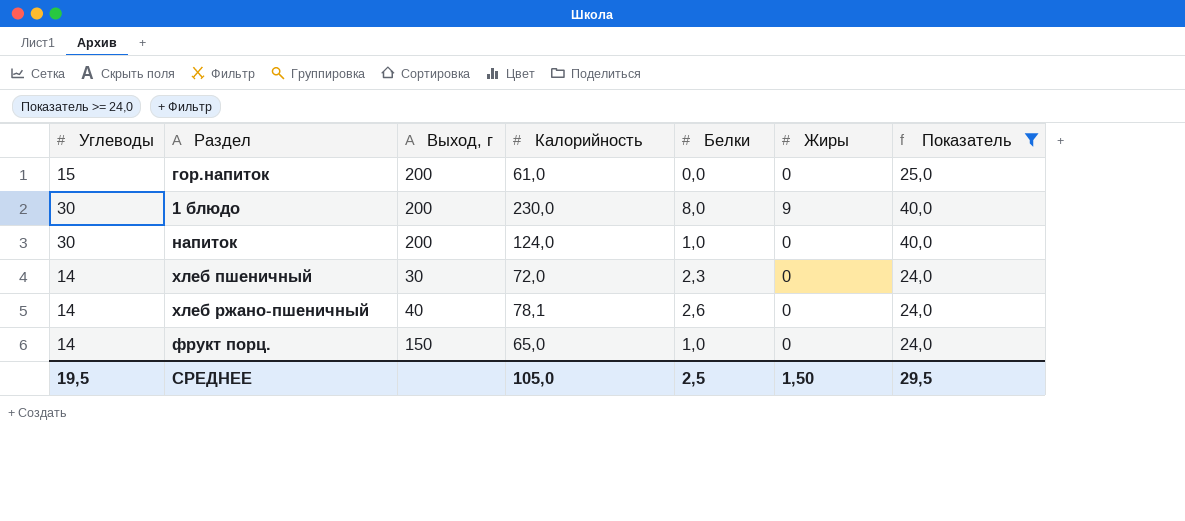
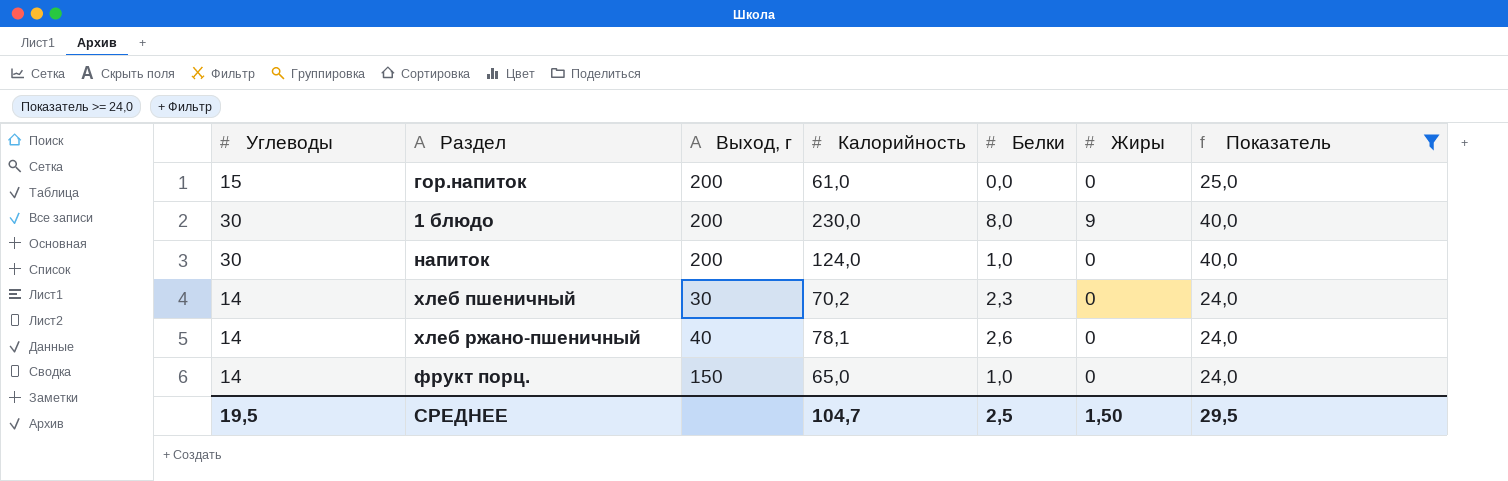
хлеб пшеничный | Калорийность: 72,0 -> 70,2
СРЕДНЕЕ | Калорийность: 105,0 -> 104,7

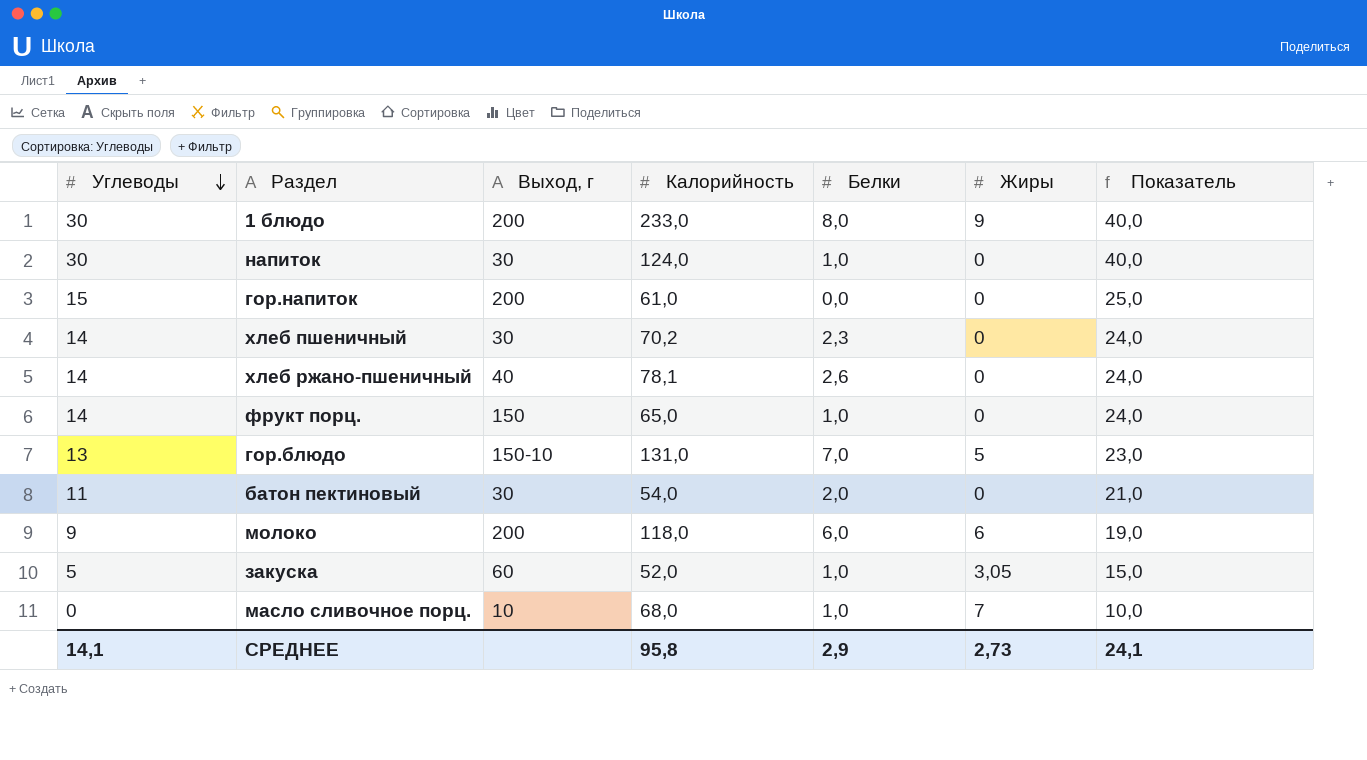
filter: Показатель >= 24,0 -> none
row order: none -> Углеводы descending
1 блюдо | Калорийность: 230,0 -> 233,0
напиток | Выход, г: 200 -> 30
СРЕДНЕЕ | Углеводы: 19,5 -> 14,1
СРЕДНЕЕ | Калорийность: 104,7 -> 95,8
СРЕДНЕЕ | Белки: 2,5 -> 2,9
СРЕДНЕЕ | Жиры: 1,50 -> 2,73
СРЕДНЕЕ | Показатель: 29,5 -> 24,1

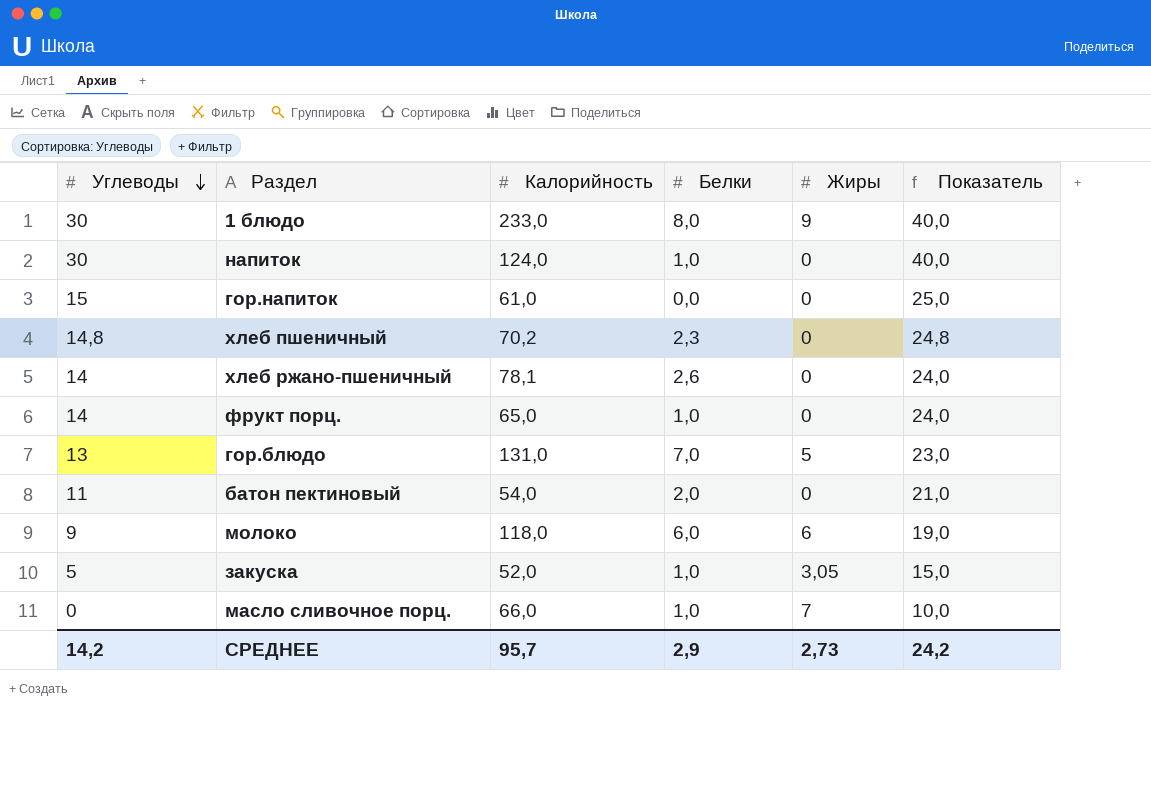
column Выход, г | position: 3 -> none
хлеб пшеничный | Углеводы: 14 -> 14,8
хлеб пшеничный | Показатель: 24,0 -> 24,8
масло сливочное порц. | Калорийность: 68,0 -> 66,0
СРЕДНЕЕ | Углеводы: 14,1 -> 14,2
СРЕДНЕЕ | Калорийность: 95,8 -> 95,7
СРЕДНЕЕ | Показатель: 24,1 -> 24,2

